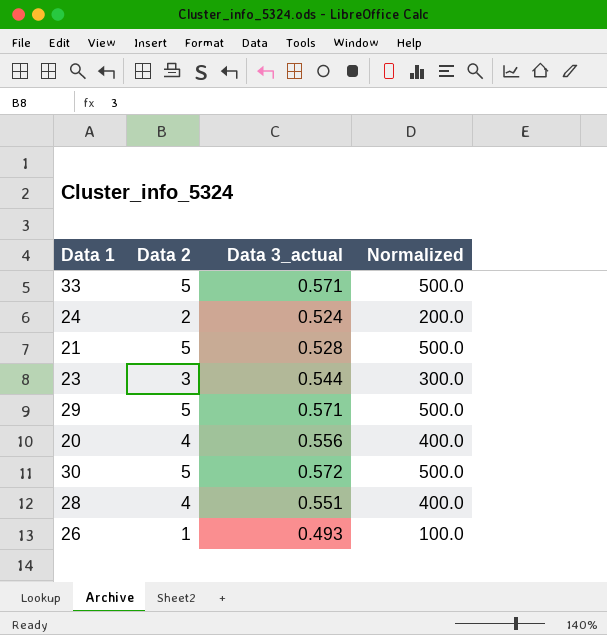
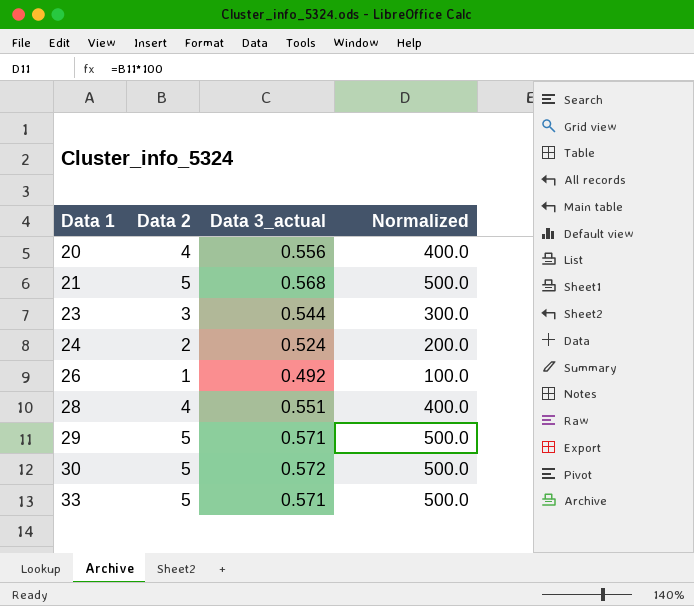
row order: none -> Data 1 ascending
21 | Data 3_actual: 0.528 -> 0.568
26 | Data 3_actual: 0.493 -> 0.492

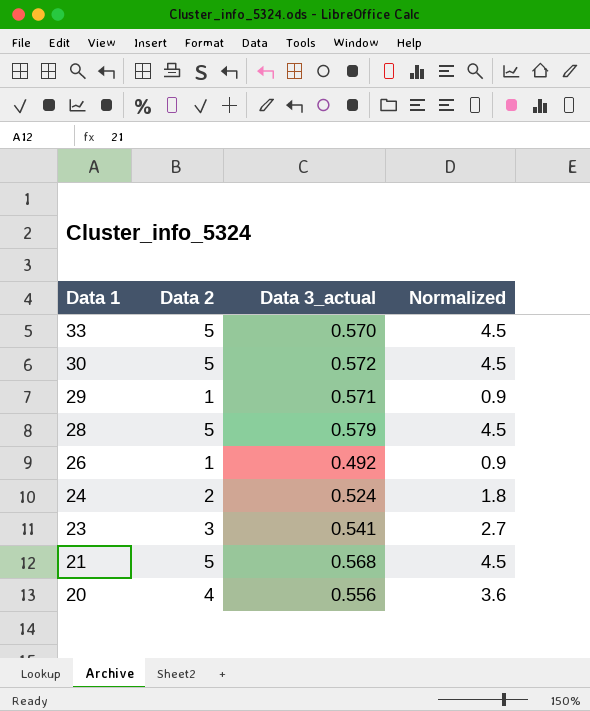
row order: Data 1 ascending -> Data 1 descending
column Normalized | formula: [Data 2] * 100 -> [Data 2] * 0.9
33 | Data 3_actual: 0.571 -> 0.570
29 | Data 2: 5 -> 1
28 | Data 2: 4 -> 5
28 | Data 3_actual: 0.551 -> 0.579
23 | Data 3_actual: 0.544 -> 0.541

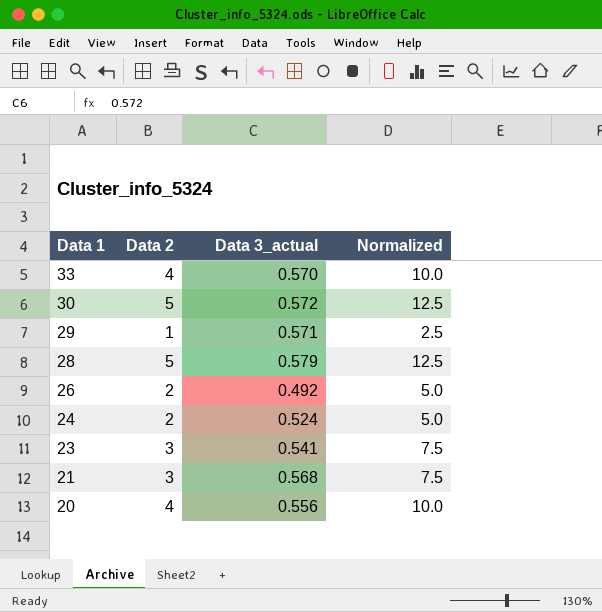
column Normalized | formula: [Data 2] * 0.9 -> [Data 2] * 2.5
33 | Data 2: 5 -> 4
26 | Data 2: 1 -> 2
21 | Data 2: 5 -> 3

